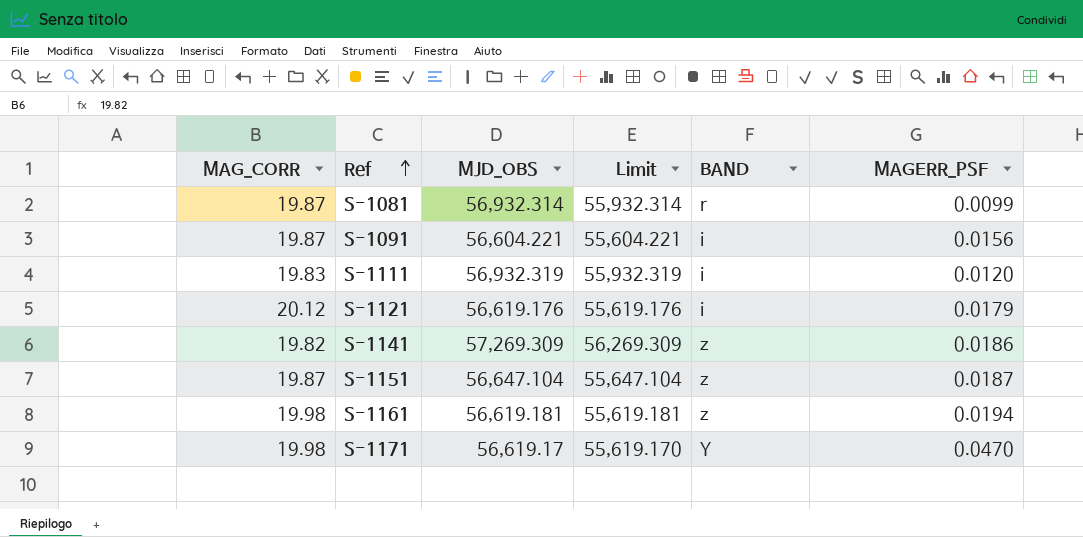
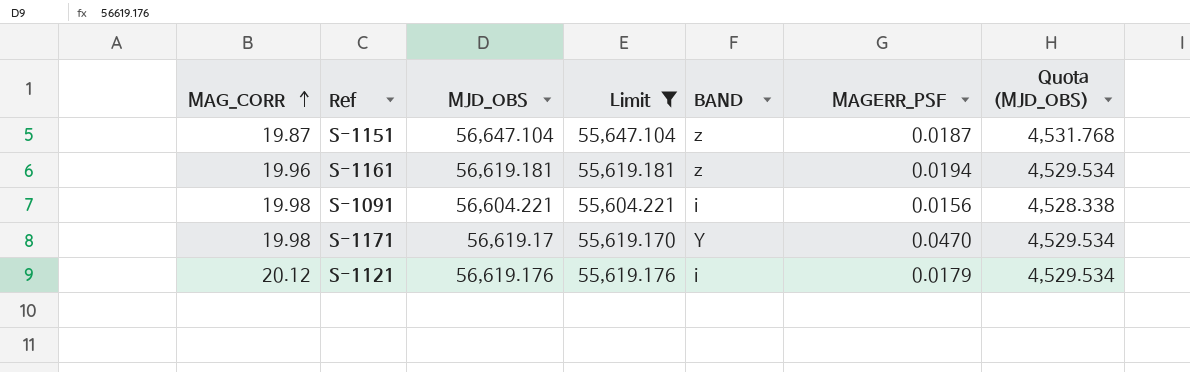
filter: none -> Limit <= 55,647.104
row order: Ref ascending -> MAG_CORR ascending
column Quota (MJD_OBS) | formula: none -> [MJD_OBS] * 0.08
S-1161 | MAG_CORR: 19.98 -> 19.96
S-1091 | MAG_CORR: 19.87 -> 19.98

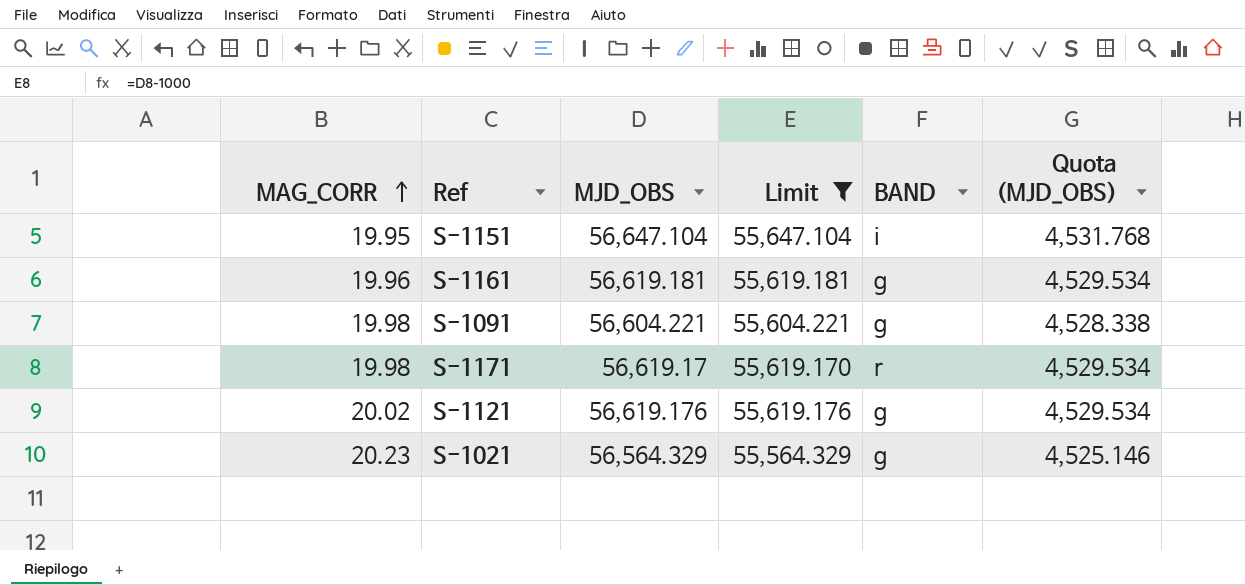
column MAGERR_PSF | position: 6 -> none
S-1151 | MAG_CORR: 19.87 -> 19.95
S-1151 | BAND: z -> i
S-1161 | BAND: z -> g
S-1091 | BAND: i -> g
S-1171 | BAND: Y -> r
S-1121 | MAG_CORR: 20.12 -> 20.02
S-1121 | BAND: i -> g
row S-1021: none -> 20.23 | 56,564.329 | 55,564.329 | g | 4,525.146

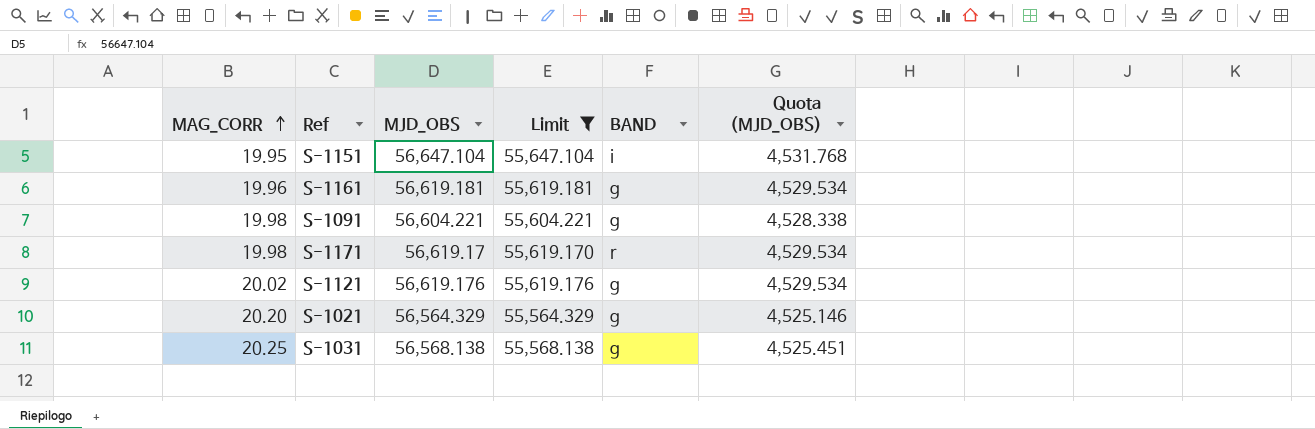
S-1021 | MAG_CORR: 20.23 -> 20.20
row S-1031: none -> 20.25 | 56,568.138 | 55,568.138 | g | 4,525.451

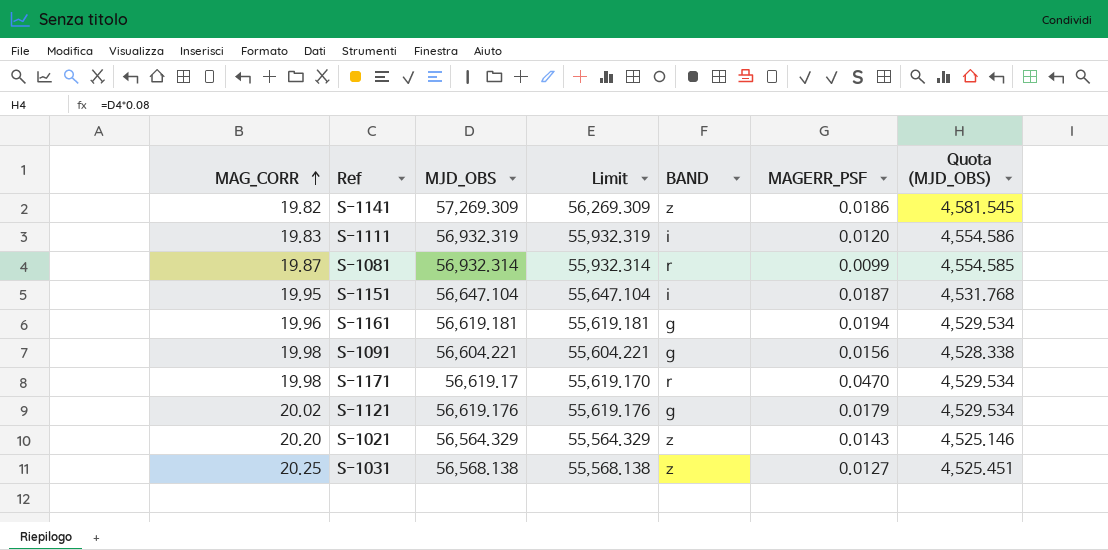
filter: Limit <= 55,647.104 -> none
column MAGERR_PSF | position: none -> 6
S-1021 | BAND: g -> z
S-1031 | BAND: g -> z

